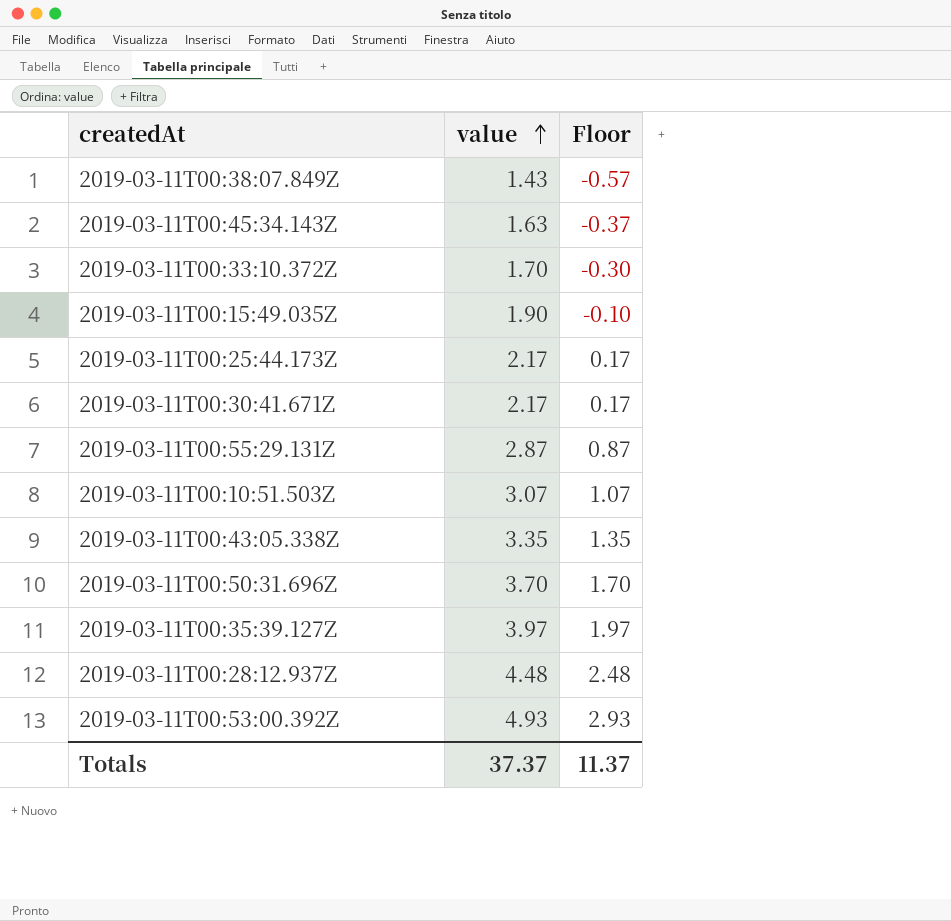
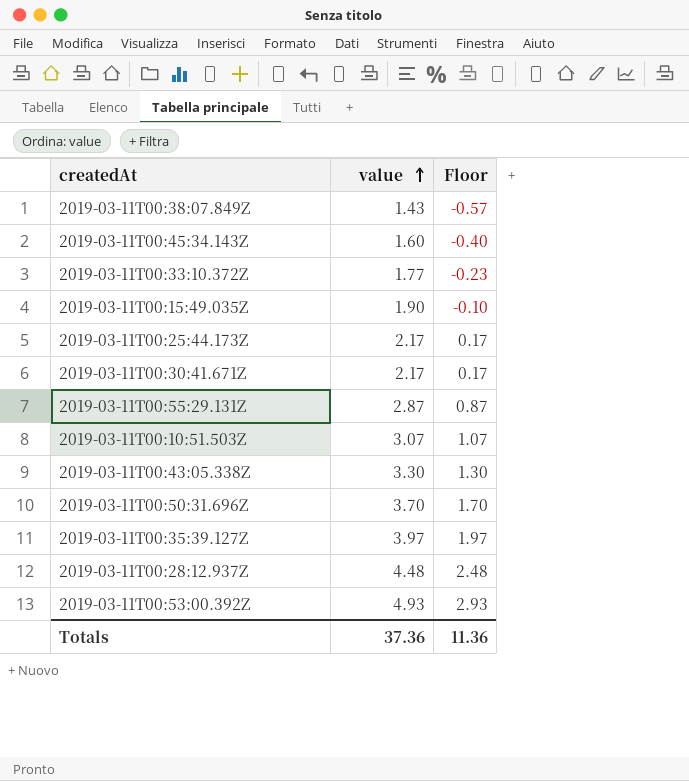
2019-03-11T00:45:34.143Z | value: 1.63 -> 1.60
2019-03-11T00:45:34.143Z | Floor: -0.37 -> -0.40
2019-03-11T00:33:10.372Z | value: 1.70 -> 1.77
2019-03-11T00:33:10.372Z | Floor: -0.30 -> -0.23
2019-03-11T00:43:05.338Z | value: 3.35 -> 3.30
2019-03-11T00:43:05.338Z | Floor: 1.35 -> 1.30
Totals | value: 37.37 -> 37.36
Totals | Floor: 11.37 -> 11.36

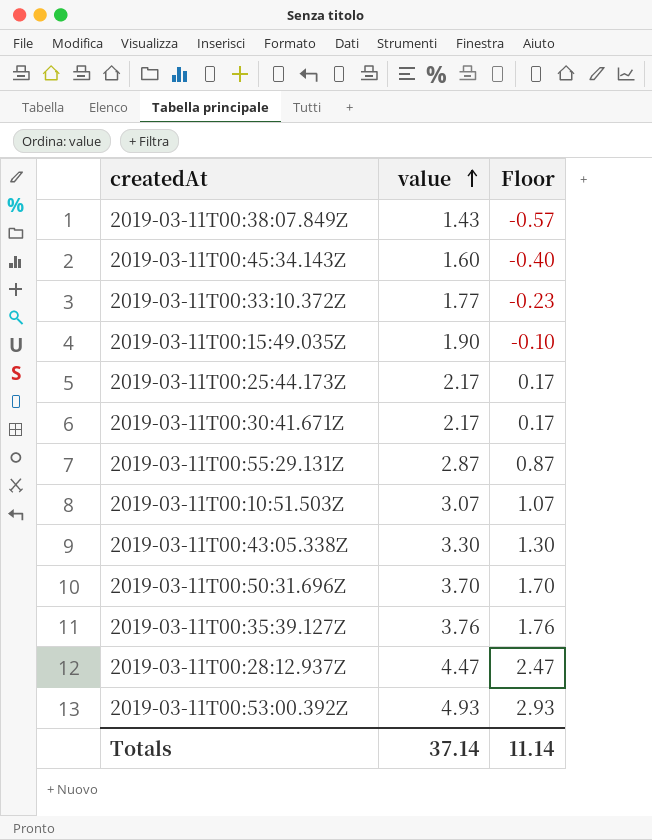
2019-03-11T00:35:39.127Z | value: 3.97 -> 3.76
2019-03-11T00:35:39.127Z | Floor: 1.97 -> 1.76
2019-03-11T00:28:12.937Z | value: 4.48 -> 4.47
2019-03-11T00:28:12.937Z | Floor: 2.48 -> 2.47
Totals | value: 37.36 -> 37.14
Totals | Floor: 11.36 -> 11.14

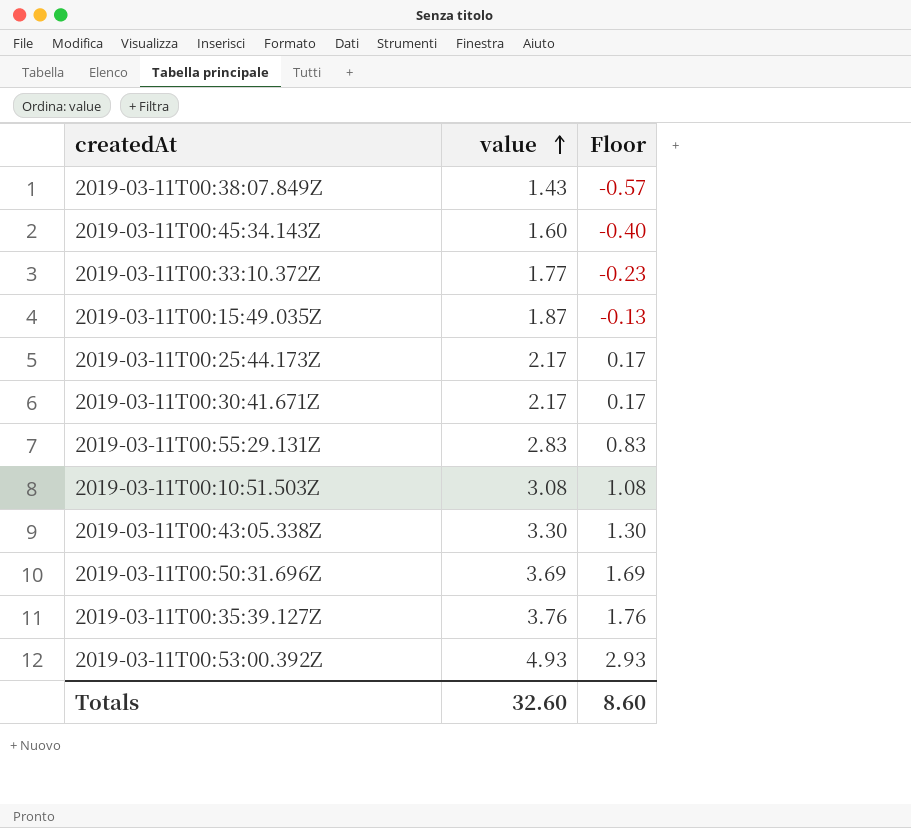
row 2019-03-11T00:28:12.937Z: 4.47 | 2.47 -> none
2019-03-11T00:15:49.035Z | value: 1.90 -> 1.87
2019-03-11T00:15:49.035Z | Floor: -0.10 -> -0.13
2019-03-11T00:55:29.131Z | value: 2.87 -> 2.83
2019-03-11T00:55:29.131Z | Floor: 0.87 -> 0.83
2019-03-11T00:10:51.503Z | value: 3.07 -> 3.08
2019-03-11T00:10:51.503Z | Floor: 1.07 -> 1.08
2019-03-11T00:50:31.696Z | value: 3.70 -> 3.69
2019-03-11T00:50:31.696Z | Floor: 1.70 -> 1.69
Totals | value: 37.14 -> 32.60
Totals | Floor: 11.14 -> 8.60

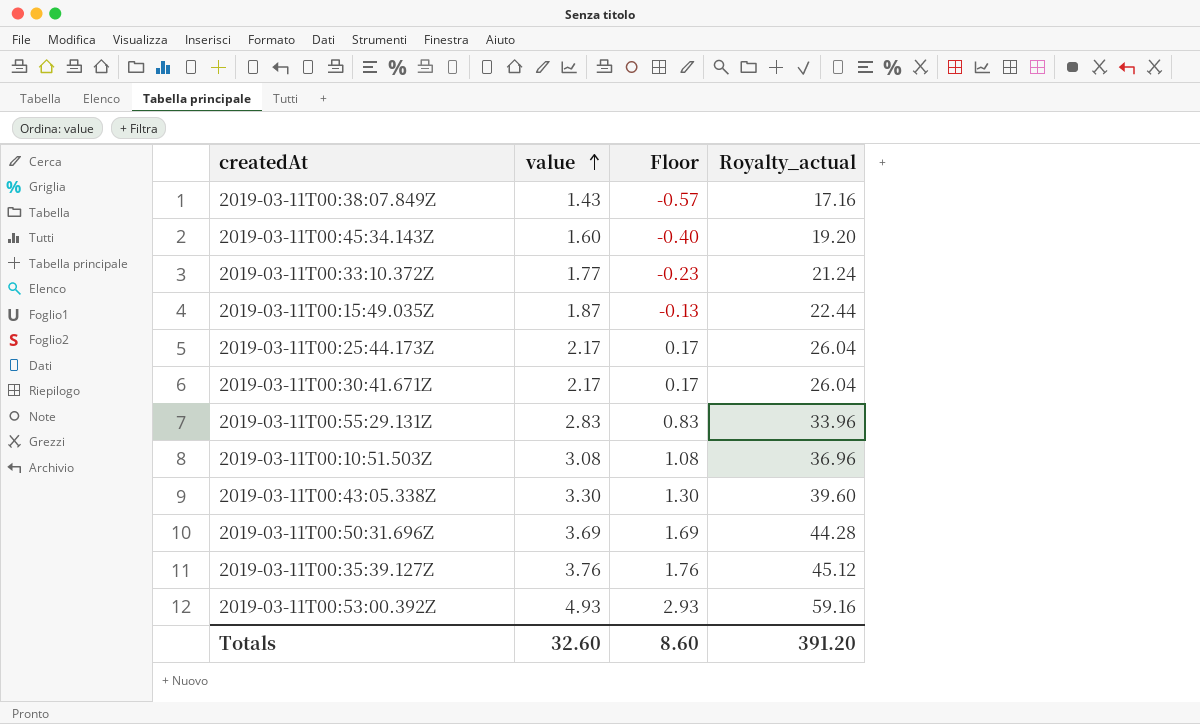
column Royalty_actual | formula: none -> [value] * 12

